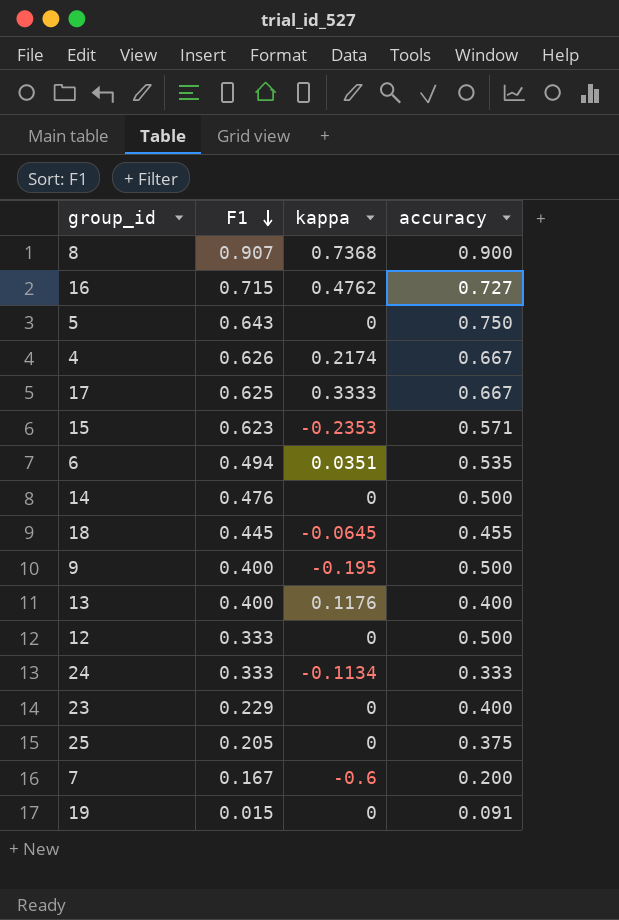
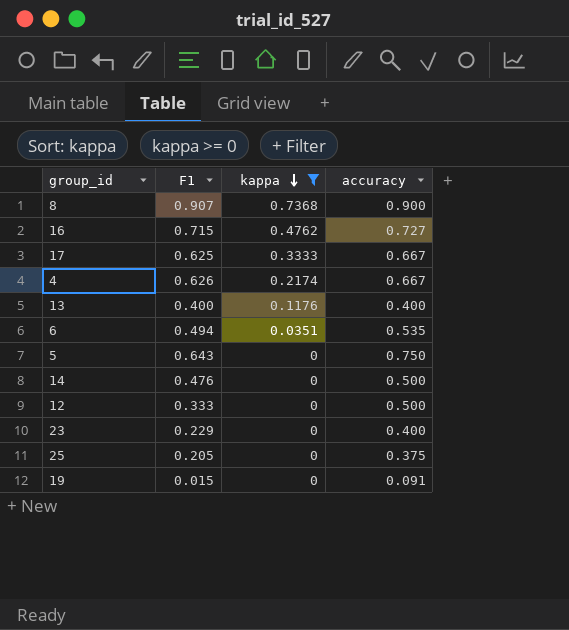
filter: none -> kappa >= 0
row order: F1 descending -> kappa descending

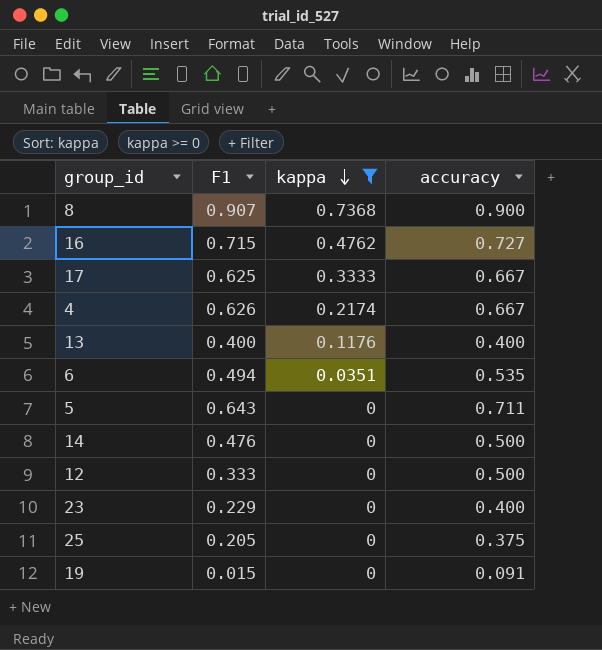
5 | accuracy: 0.750 -> 0.711

